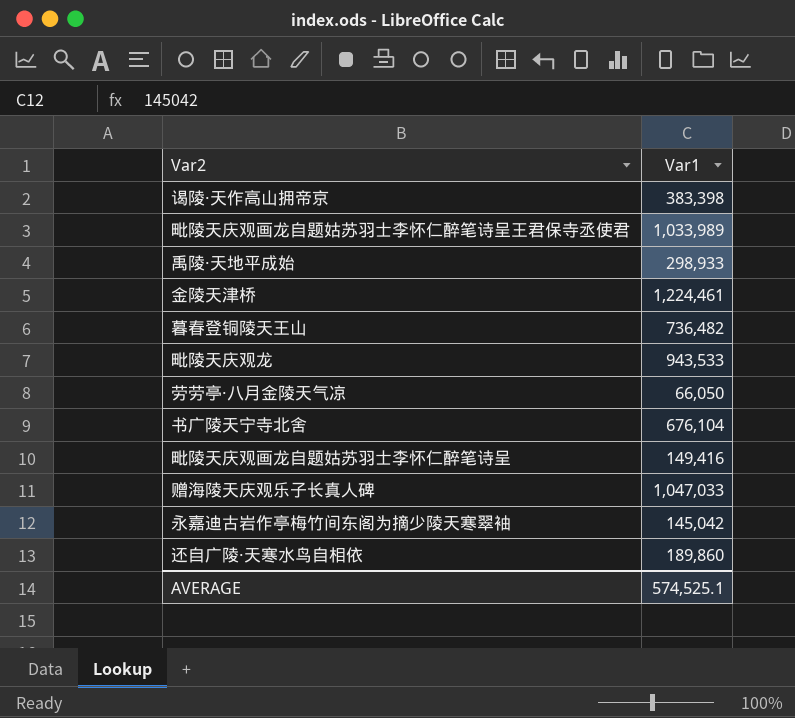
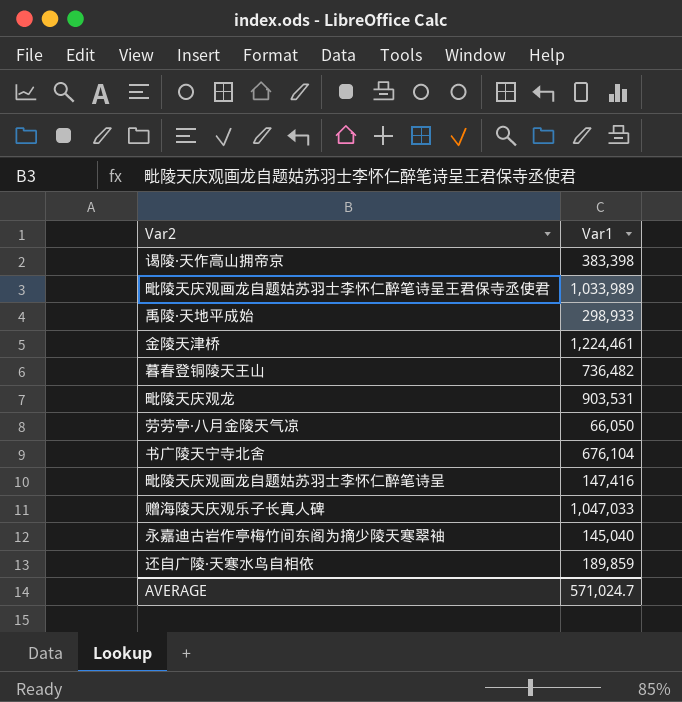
毗陵天庆观龙 | Var1: 943,533 -> 903,531
毗陵天庆观画龙自题姑苏羽士李怀仁醉笔诗呈 | Var1: 149,416 -> 147,416
永嘉迪古岩作亭梅竹间东阁为摘少陵天寒翠袖 | Var1: 145,042 -> 145,040
还自广陵·天寒水鸟自相依 | Var1: 189,860 -> 189,859
AVERAGE | Var1: 574,525.1 -> 571,024.7

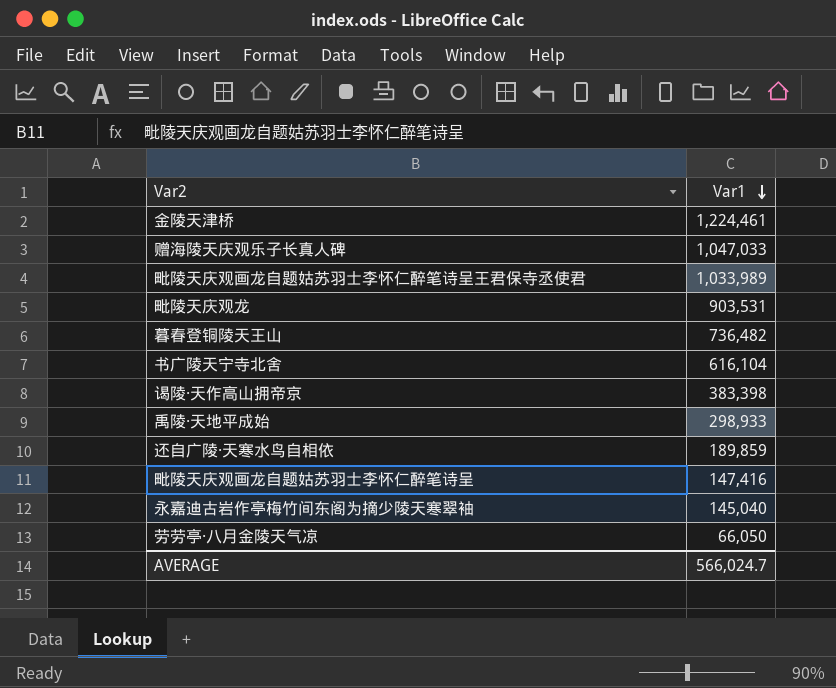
row order: none -> Var1 descending
书广陵天宁寺北舍 | Var1: 676,104 -> 616,104
AVERAGE | Var1: 571,024.7 -> 566,024.7

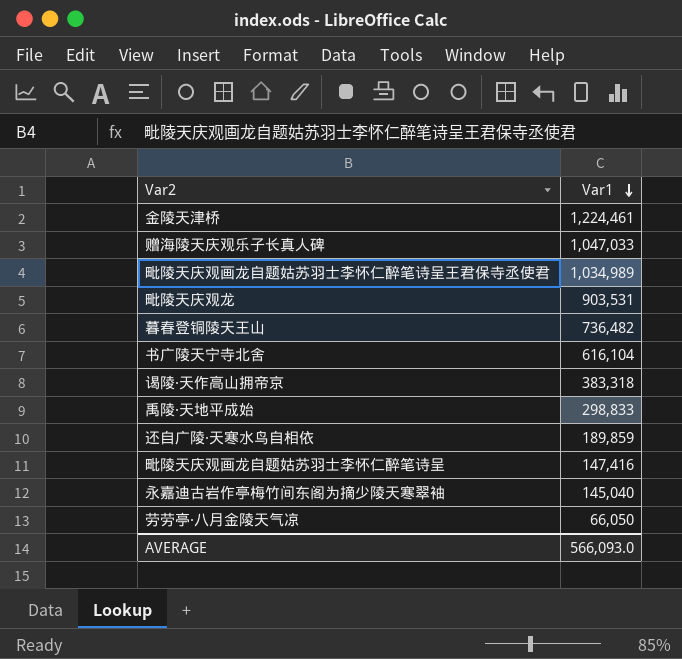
毗陵天庆观画龙自题姑苏羽士李怀仁醉笔诗呈王君保寺丞使君 | Var1: 1,033,989 -> 1,034,989
谒陵·天作高山拥帝京 | Var1: 383,398 -> 383,318
禹陵·天地平成始 | Var1: 298,933 -> 298,833
AVERAGE | Var1: 566,024.7 -> 566,093.0

